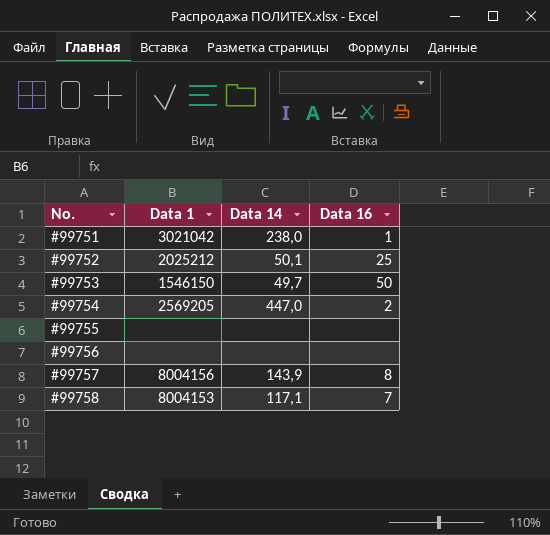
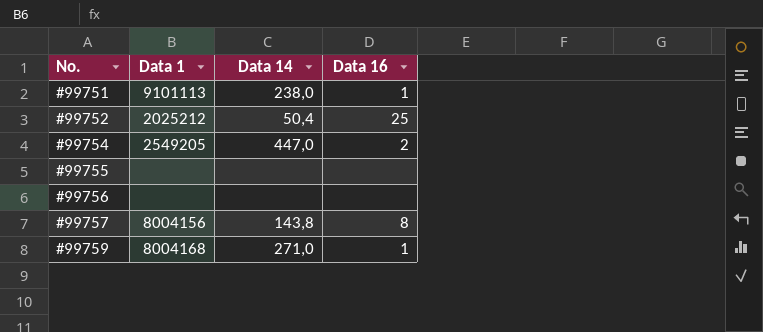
row #99753: 1546150 | 49,7 | 50 -> none
row #99758: 8004153 | 117,1 | 7 -> none
#99751 | Data 1: 3021042 -> 9101113
#99752 | Data 14: 50,1 -> 50,4
#99754 | Data 1: 2569205 -> 2549205
#99757 | Data 14: 143,9 -> 143,8
row #99759: none -> 8004168 | 271,0 | 1

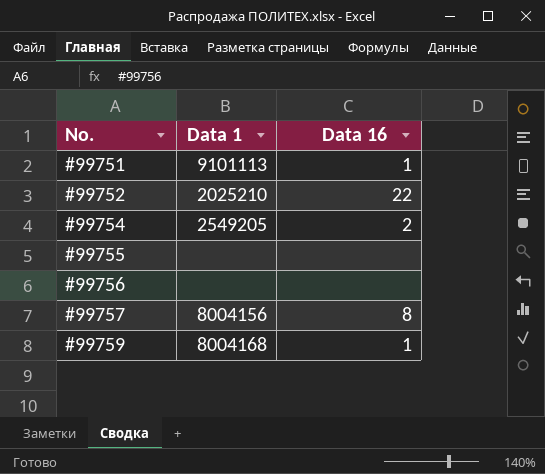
column Data 14 | position: 3 -> none
#99752 | Data 1: 2025212 -> 2025210
#99752 | Data 16: 25 -> 22

